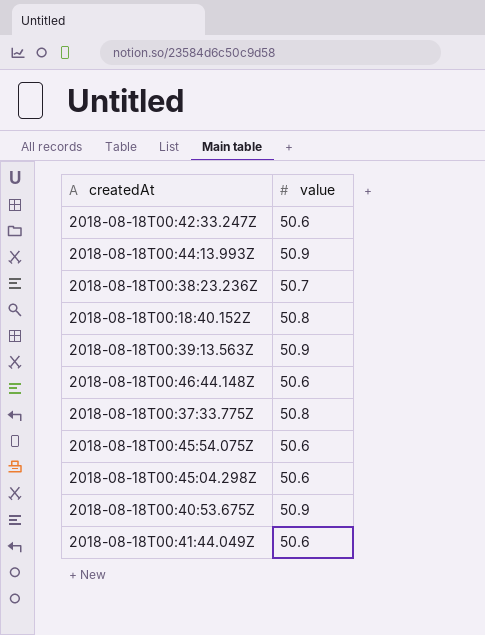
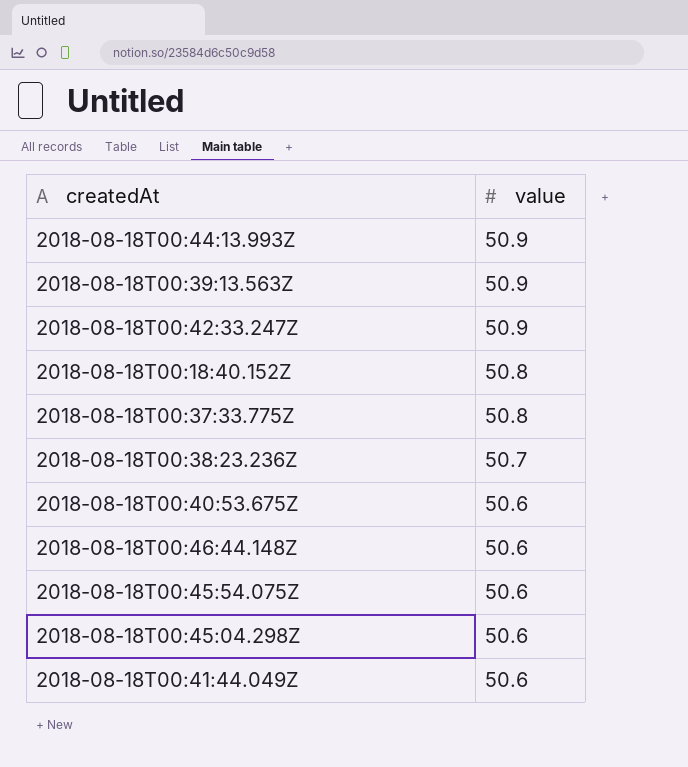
row order: none -> value descending
2018-08-18T00:42:33.247Z | value: 50.6 -> 50.9
2018-08-18T00:40:53.675Z | value: 50.9 -> 50.6

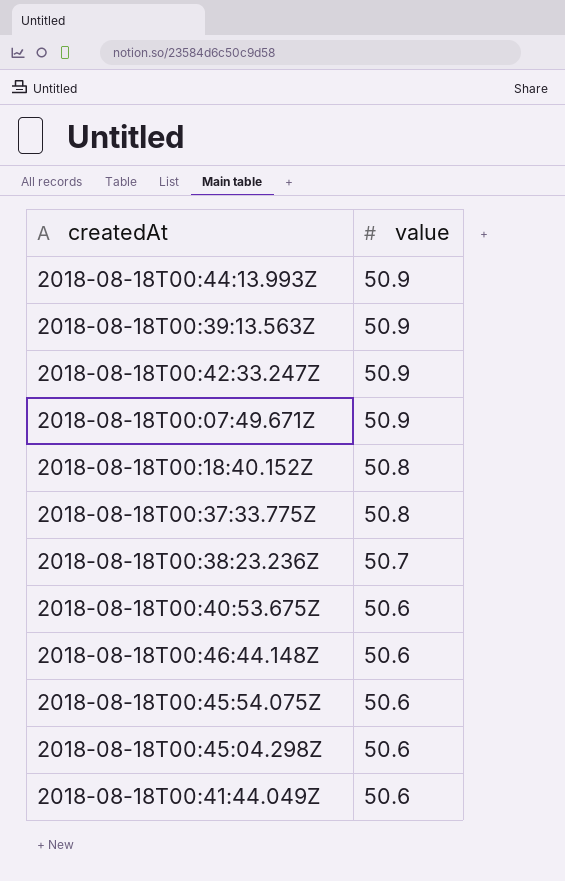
row 2018-08-18T00:07:49.671Z: none -> 50.9

